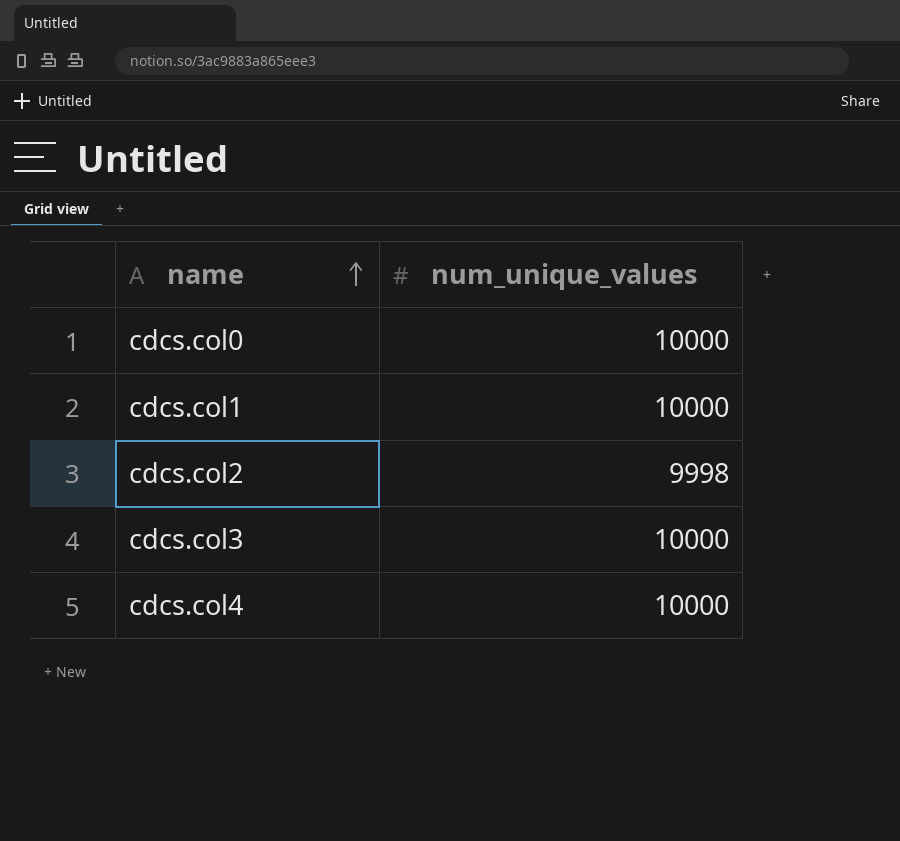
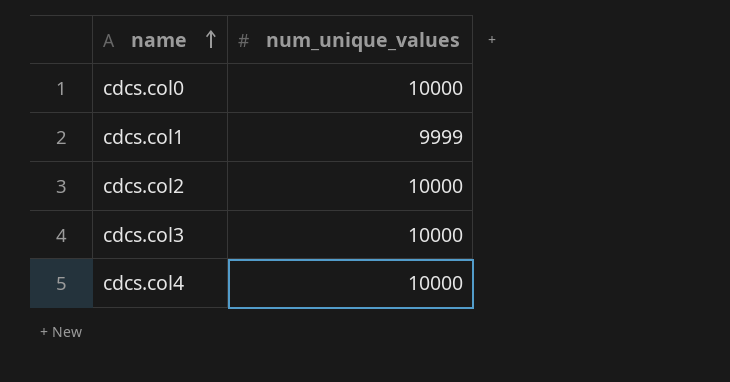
cdcs.col1 | num_unique_values: 10000 -> 9999
cdcs.col2 | num_unique_values: 9998 -> 10000

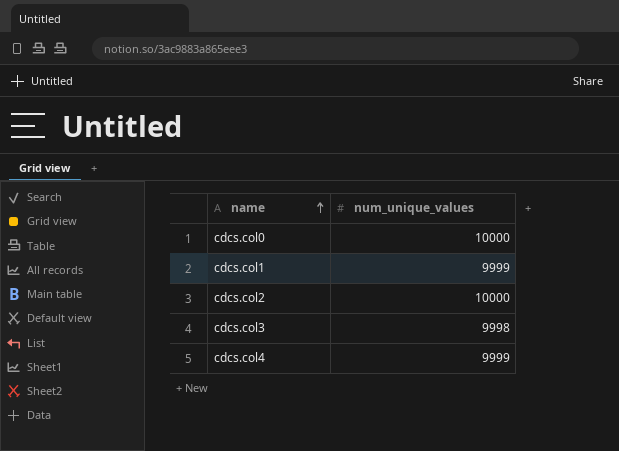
cdcs.col3 | num_unique_values: 10000 -> 9998
cdcs.col4 | num_unique_values: 10000 -> 9999

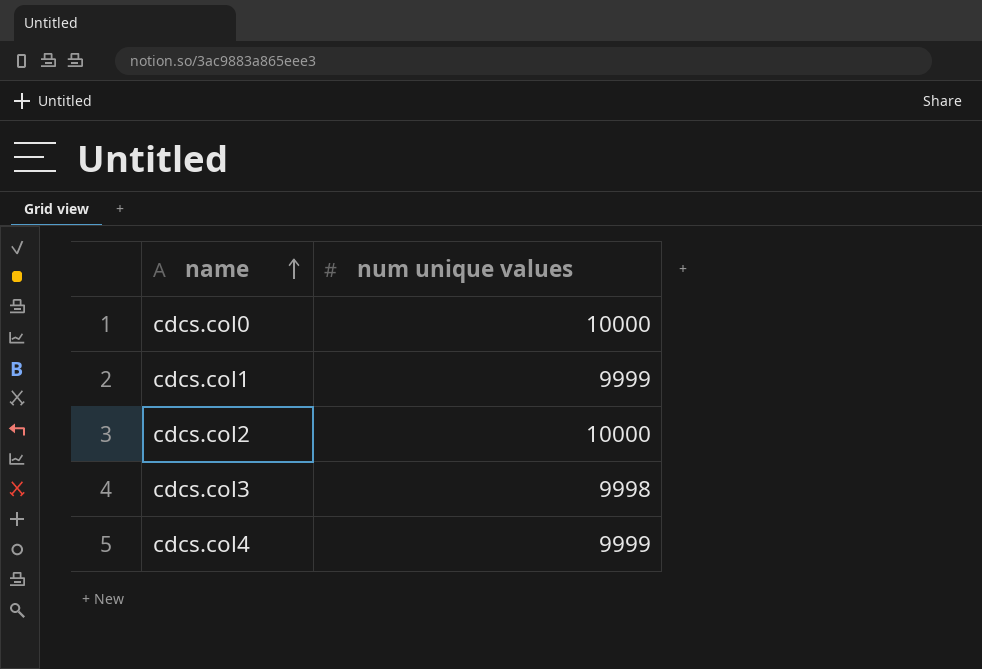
column name: num_unique_values -> num unique values

